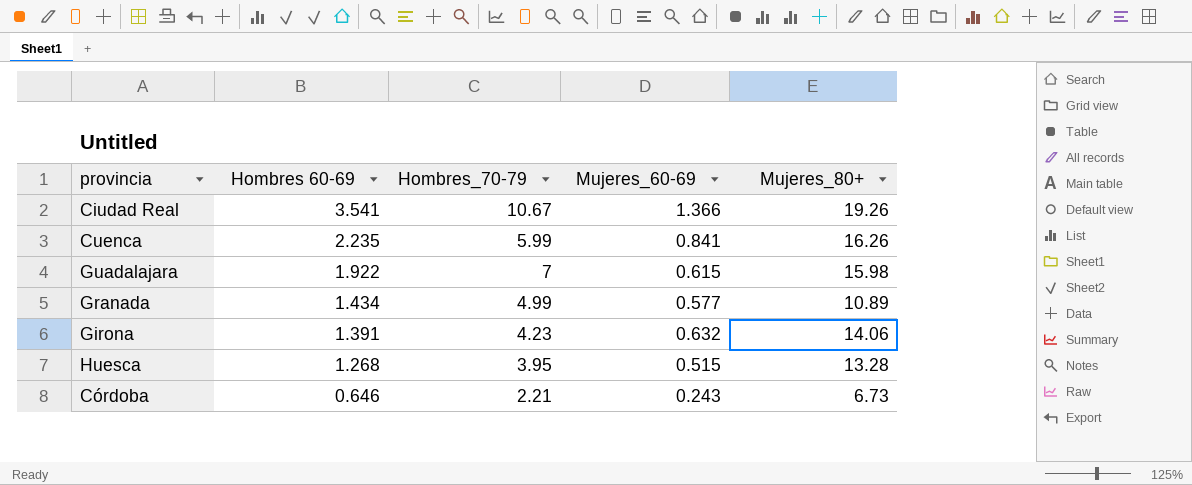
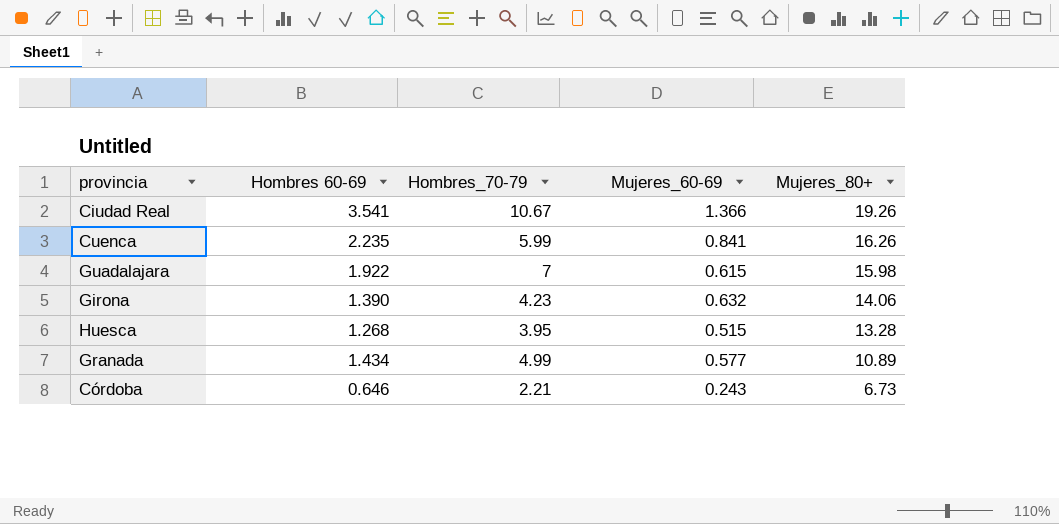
row order: Hombres 60-69 descending -> Mujeres_80+ descending
Girona | Hombres 60-69: 1.391 -> 1.390

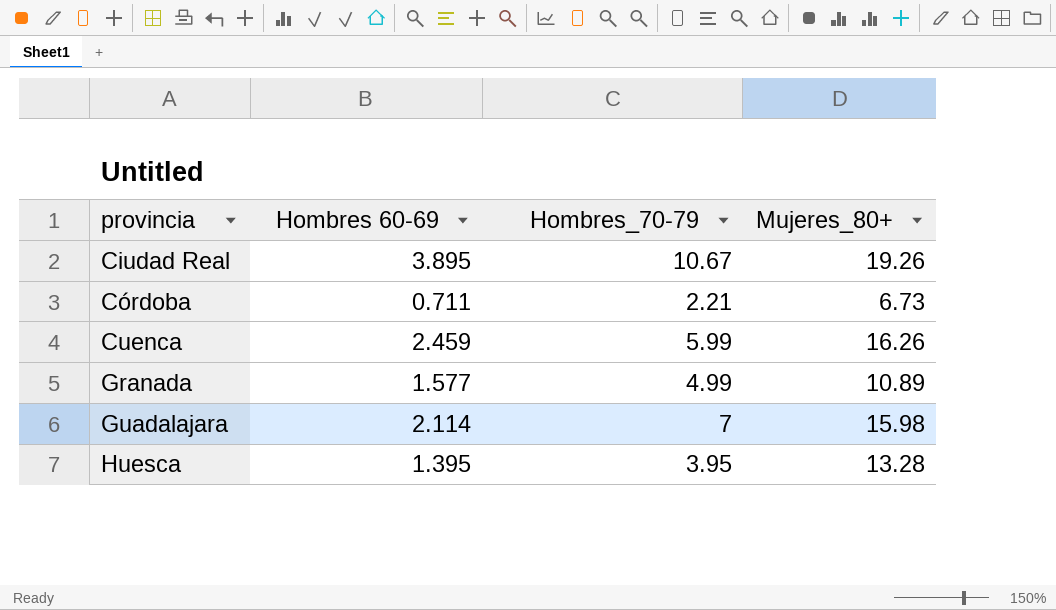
row order: Mujeres_80+ descending -> provincia ascending
column Mujeres_60-69 | position: 4 -> none
row Girona: 1.390 | 4.23 | 0.632 | 14.06 -> none
Ciudad Real | Hombres 60-69: 3.541 -> 3.895
Córdoba | Hombres 60-69: 0.646 -> 0.711
Cuenca | Hombres 60-69: 2.235 -> 2.459
Granada | Hombres 60-69: 1.434 -> 1.577
Guadalajara | Hombres 60-69: 1.922 -> 2.114
Huesca | Hombres 60-69: 1.268 -> 1.395

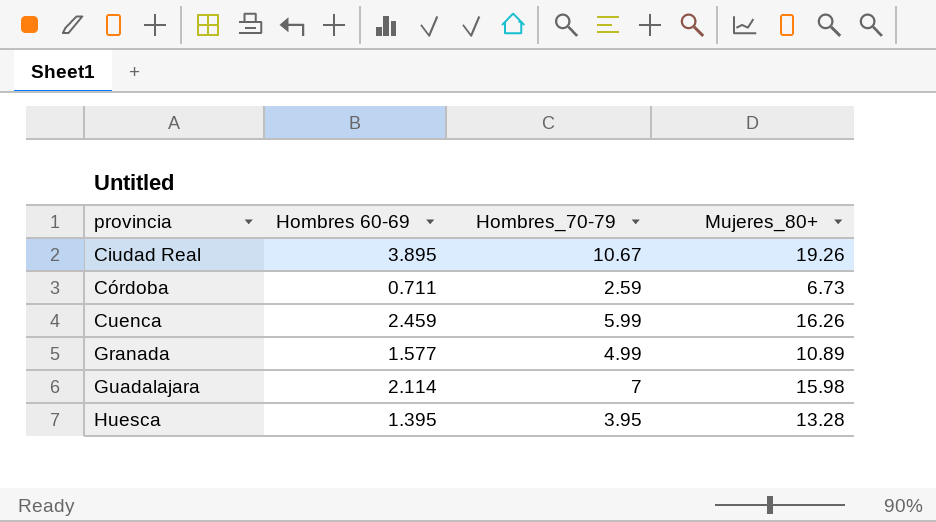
Córdoba | Hombres_70-79: 2.21 -> 2.59

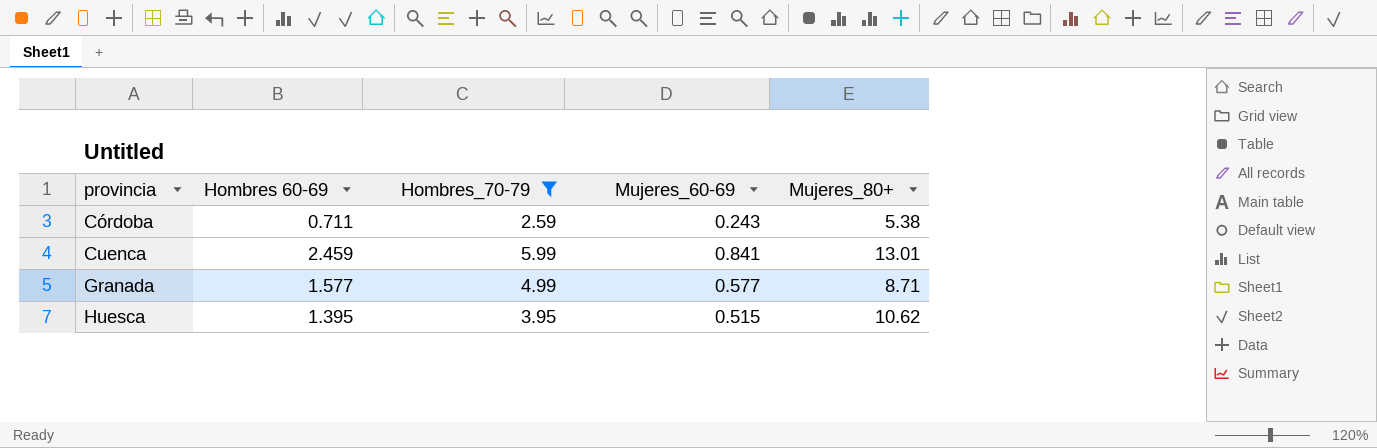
filter: none -> Hombres_70-79 <= 5.99
column Mujeres_60-69 | position: none -> 4
Córdoba | Mujeres_80+: 6.73 -> 5.38
Cuenca | Mujeres_80+: 16.26 -> 13.01
Granada | Mujeres_80+: 10.89 -> 8.71
Huesca | Mujeres_80+: 13.28 -> 10.62

